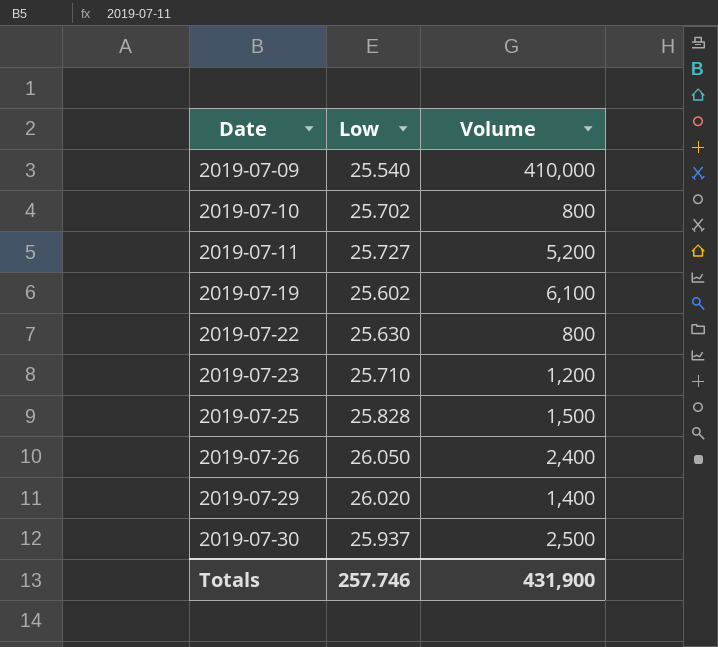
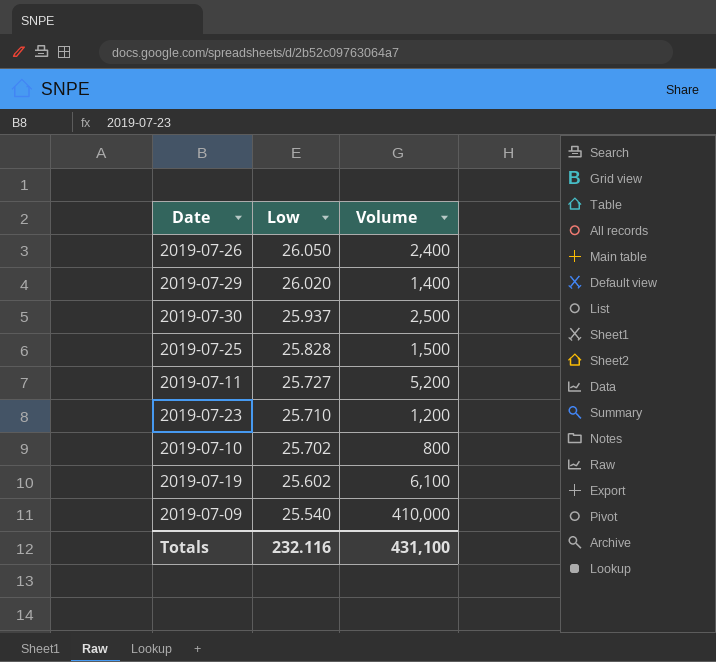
row order: Date ascending -> Low descending
row 2019-07-22: 25.630 | 800 -> none
Totals | Low: 257.746 -> 232.116
Totals | Volume: 431,900 -> 431,100

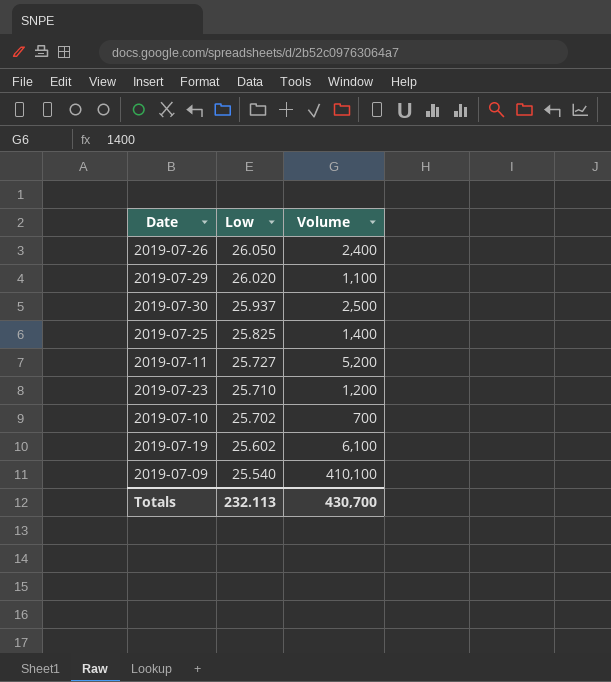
2019-07-29 | Volume: 1,400 -> 1,100
2019-07-25 | Low: 25.828 -> 25.825
2019-07-25 | Volume: 1,500 -> 1,400
2019-07-10 | Volume: 800 -> 700
2019-07-09 | Volume: 410,000 -> 410,100
Totals | Low: 232.116 -> 232.113
Totals | Volume: 431,100 -> 430,700

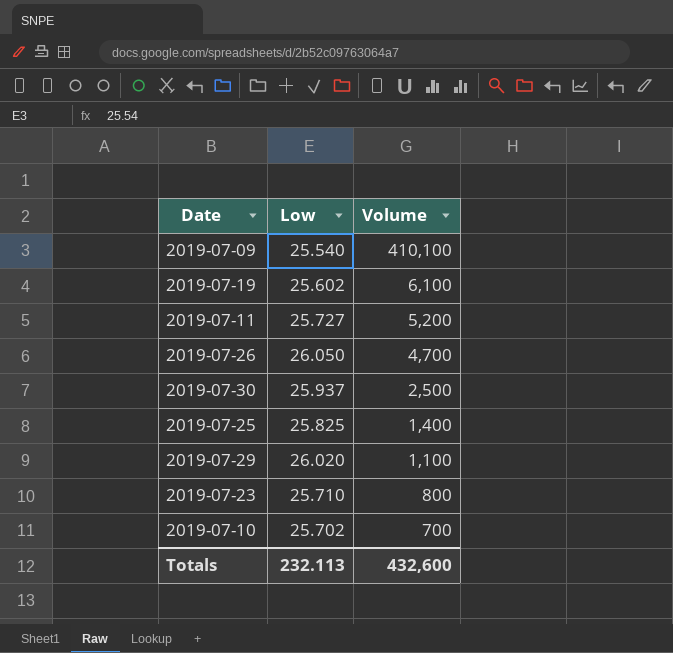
row order: Low descending -> Volume descending
2019-07-26 | Volume: 2,400 -> 4,700
2019-07-23 | Volume: 1,200 -> 800
Totals | Volume: 430,700 -> 432,600

